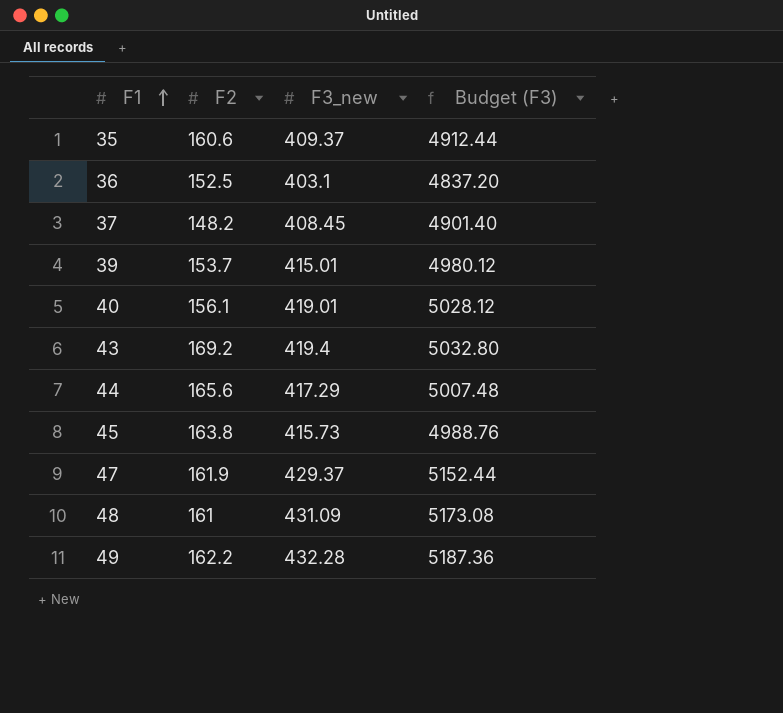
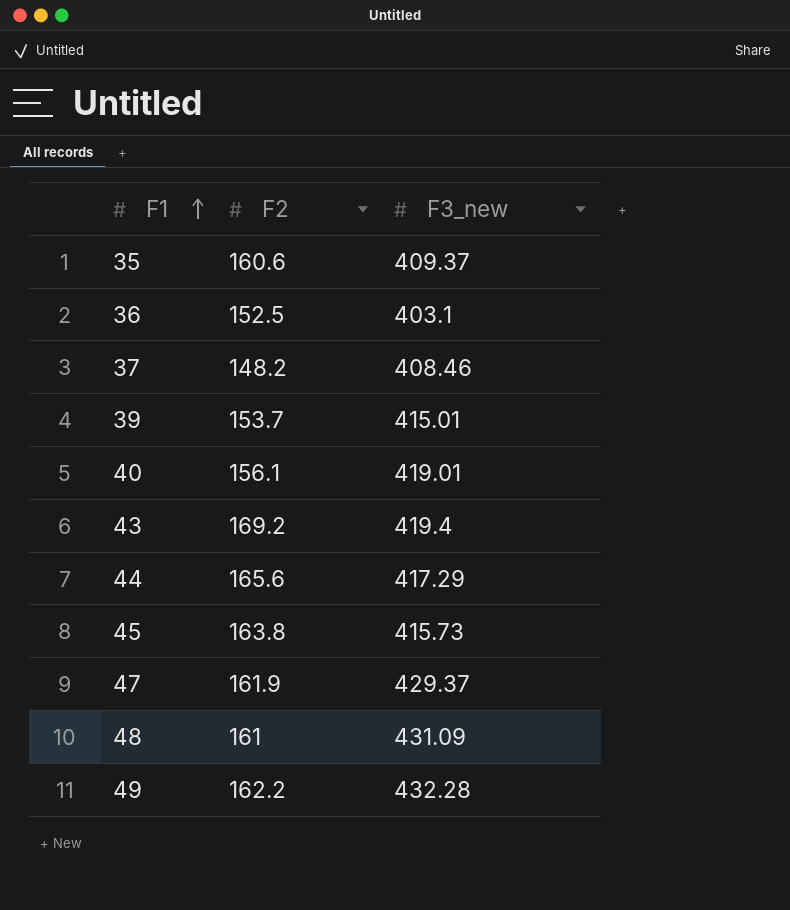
column Budget (F3) | formula: [F3_new] * 12 -> none
37 | F3_new: 408.45 -> 408.46

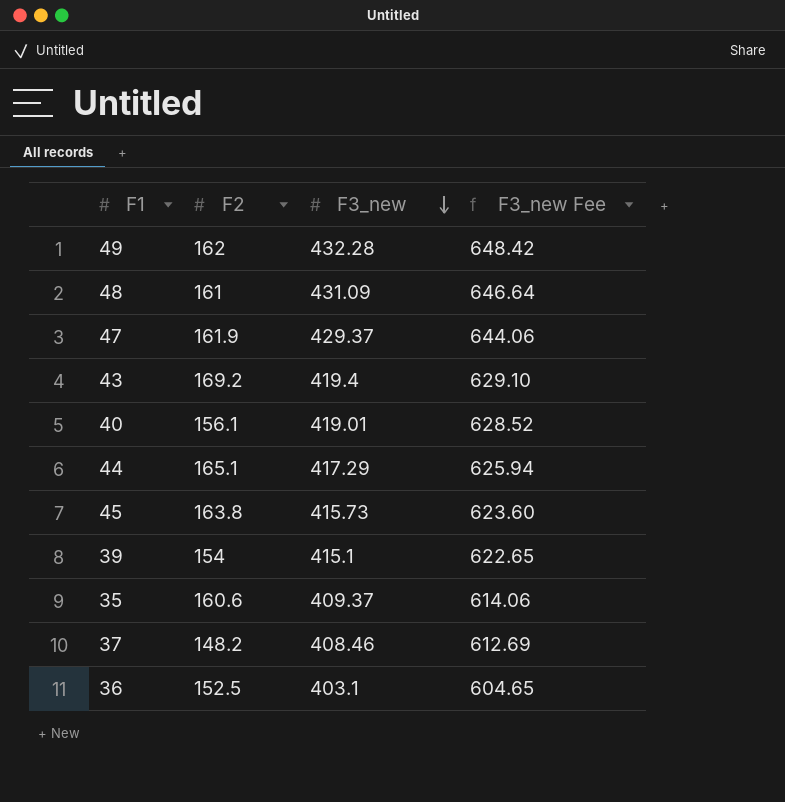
row order: F1 ascending -> F3_new descending
column F3_new Fee | formula: none -> [F3_new] * 1.5
49 | F2: 162.2 -> 162
44 | F2: 165.6 -> 165.1
39 | F2: 153.7 -> 154
39 | F3_new: 415.01 -> 415.1

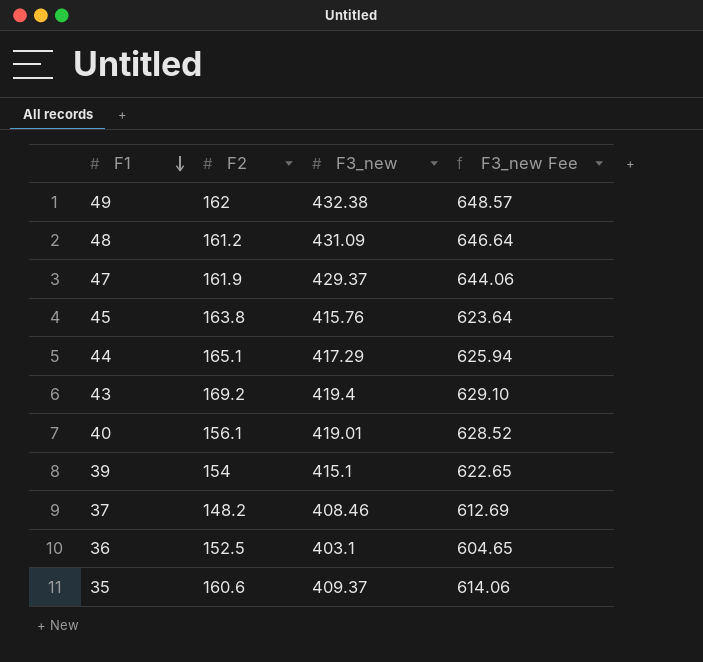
row order: F3_new descending -> F1 descending
49 | F3_new: 432.28 -> 432.38
49 | F3_new Fee: 648.42 -> 648.57
48 | F2: 161 -> 161.2
45 | F3_new: 415.73 -> 415.76
45 | F3_new Fee: 623.60 -> 623.64

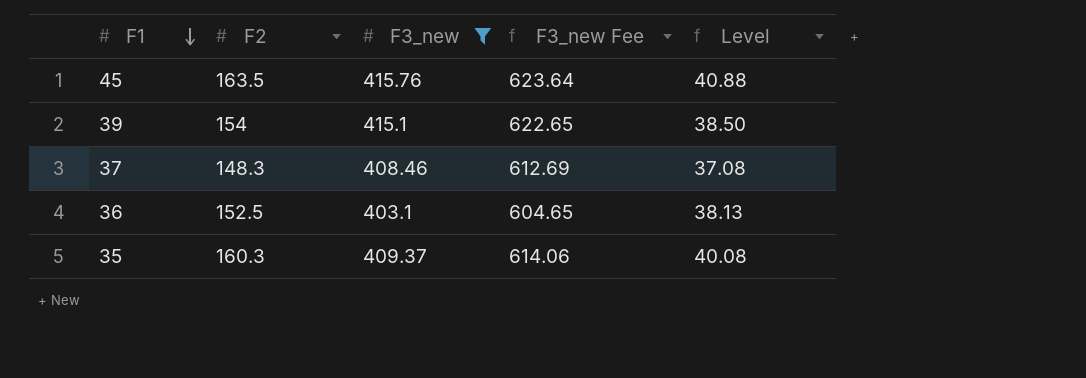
filter: none -> F3_new <= 415.76
column Level | formula: none -> [F2] * 0.25
45 | F2: 163.8 -> 163.5
37 | F2: 148.2 -> 148.3
35 | F2: 160.6 -> 160.3

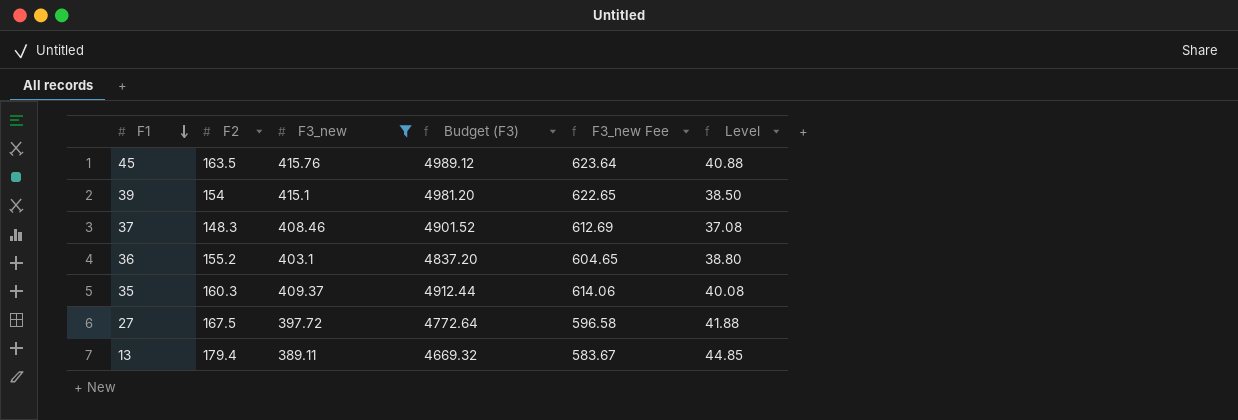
column Budget (F3) | formula: none -> [F3_new] * 12
36 | F2: 152.5 -> 155.2
36 | Level: 38.13 -> 38.80
row 27: none -> 167.5 | 397.72 | 4772.64 | 596.58 | 41.88
row 13: none -> 179.4 | 389.11 | 4669.32 | 583.67 | 44.85

